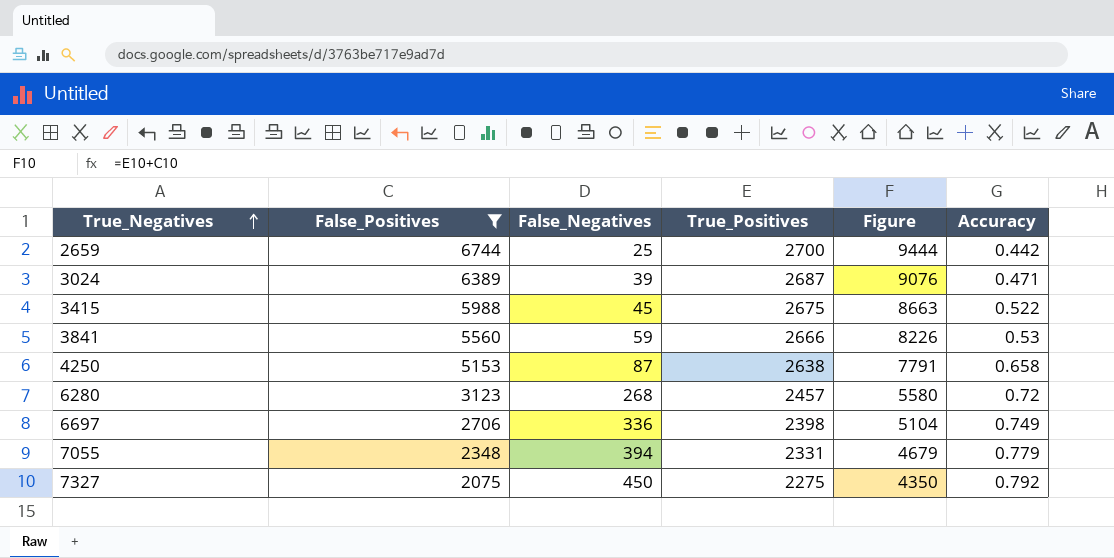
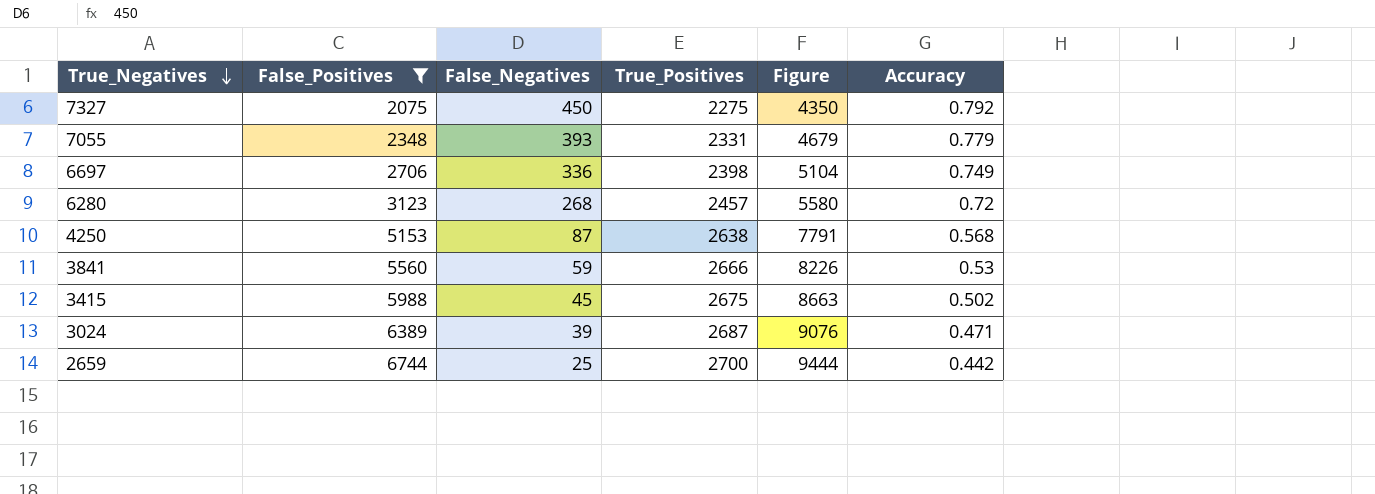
row order: True_Negatives ascending -> True_Negatives descending
7055 | False_Negatives: 394 -> 393
4250 | Accuracy: 0.658 -> 0.568
3415 | Accuracy: 0.522 -> 0.502

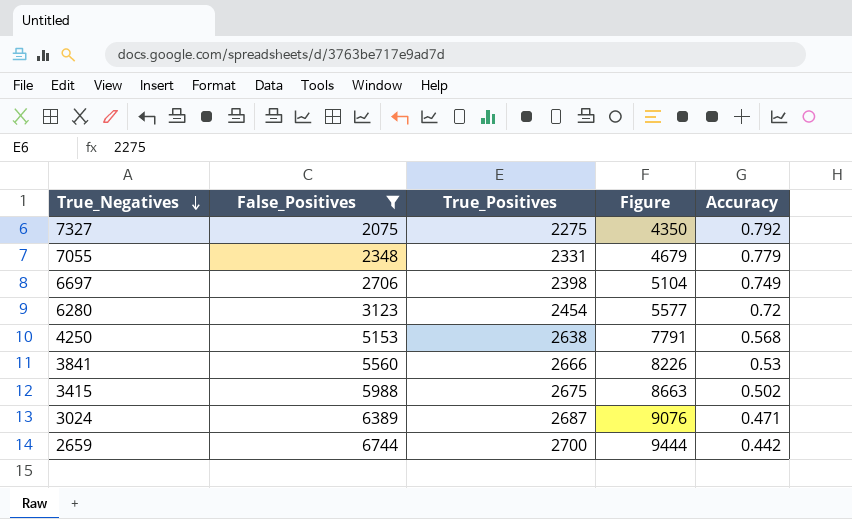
column False_Negatives | position: 3 -> none
6280 | True_Positives: 2457 -> 2454
6280 | Figure: 5580 -> 5577

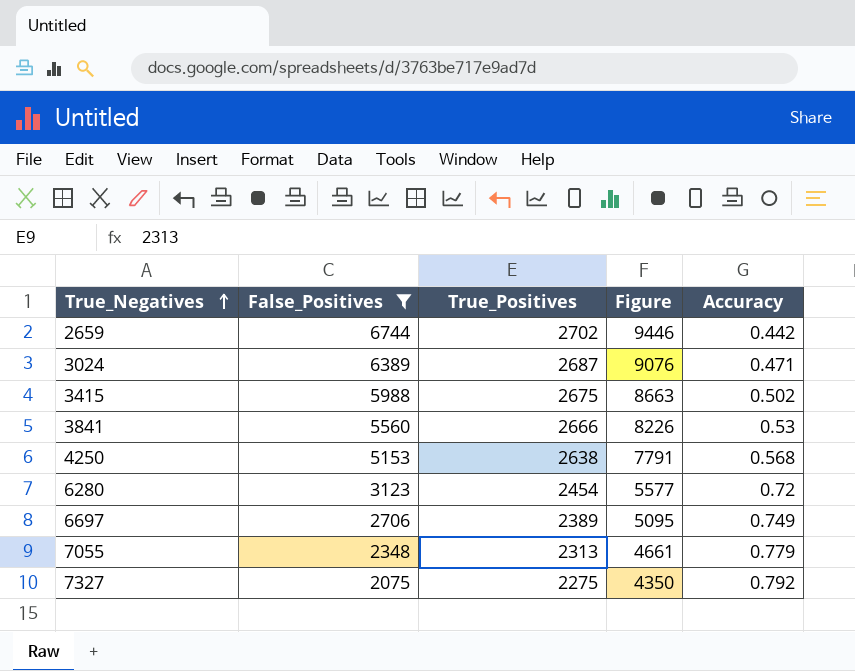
row order: True_Negatives descending -> True_Negatives ascending
2659 | True_Positives: 2700 -> 2702
2659 | Figure: 9444 -> 9446
6697 | True_Positives: 2398 -> 2389
6697 | Figure: 5104 -> 5095
7055 | True_Positives: 2331 -> 2313
7055 | Figure: 4679 -> 4661

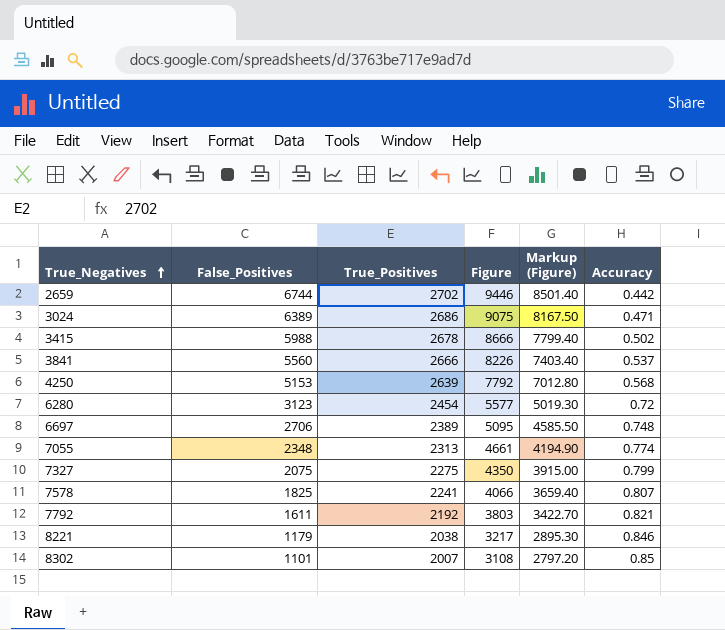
filter: False_Positives >= 2075 -> none
column Markup (Figure) | formula: none -> [Figure] * 0.9
3024 | True_Positives: 2687 -> 2686
3024 | Figure: 9076 -> 9075
3415 | True_Positives: 2675 -> 2678
3415 | Figure: 8663 -> 8666
3841 | Accuracy: 0.53 -> 0.537
4250 | True_Positives: 2638 -> 2639
4250 | Figure: 7791 -> 7792
6697 | Accuracy: 0.749 -> 0.748
7055 | Accuracy: 0.779 -> 0.774
7327 | Accuracy: 0.792 -> 0.799

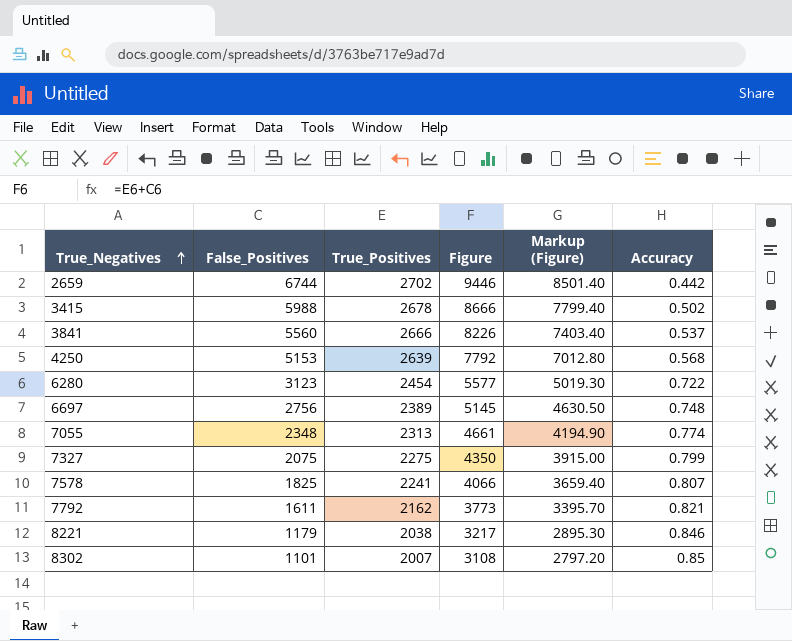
row 3024: 6389 | 2686 | 9075 | 8167.50 | 0.471 -> none
6280 | Accuracy: 0.72 -> 0.722
6697 | False_Positives: 2706 -> 2756
6697 | Figure: 5095 -> 5145
6697 | Markup (Figure): 4585.50 -> 4630.50
7792 | True_Positives: 2192 -> 2162
7792 | Figure: 3803 -> 3773
7792 | Markup (Figure): 3422.70 -> 3395.70

